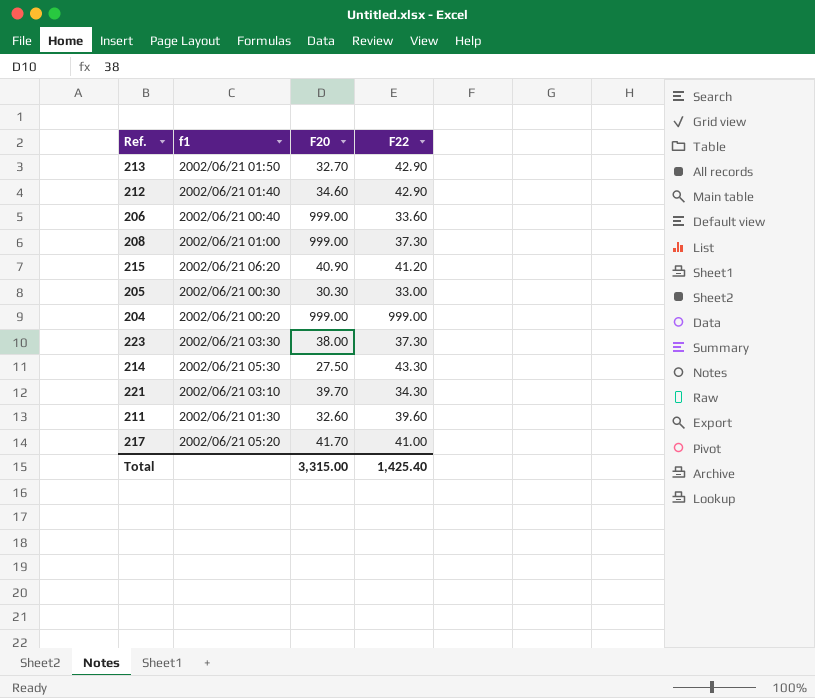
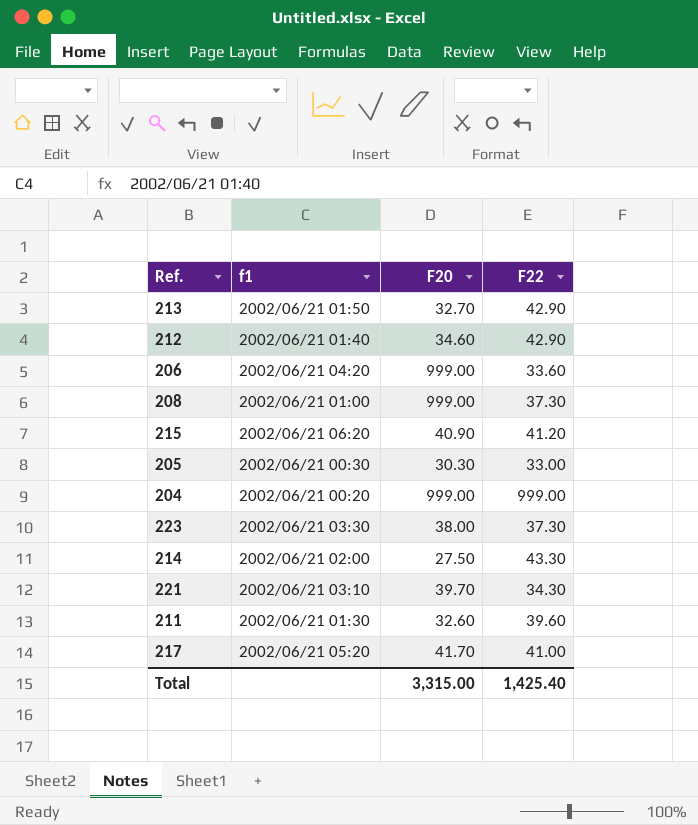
206 | f1: 2002/06/21 00:40 -> 2002/06/21 04:20
214 | f1: 2002/06/21 05:30 -> 2002/06/21 02:00

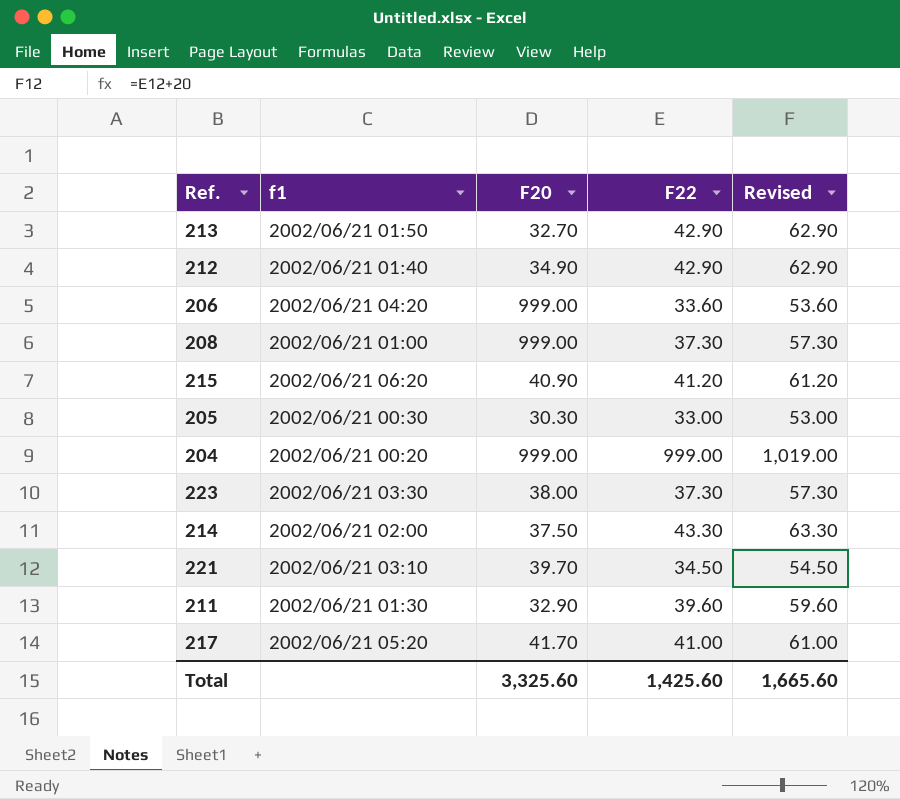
column Revised | formula: none -> [F22] + 20
212 | F20: 34.60 -> 34.90
214 | F20: 27.50 -> 37.50
221 | F22: 34.30 -> 34.50
211 | F20: 32.60 -> 32.90
Total | F20: 3,315.00 -> 3,325.60
Total | F22: 1,425.40 -> 1,425.60

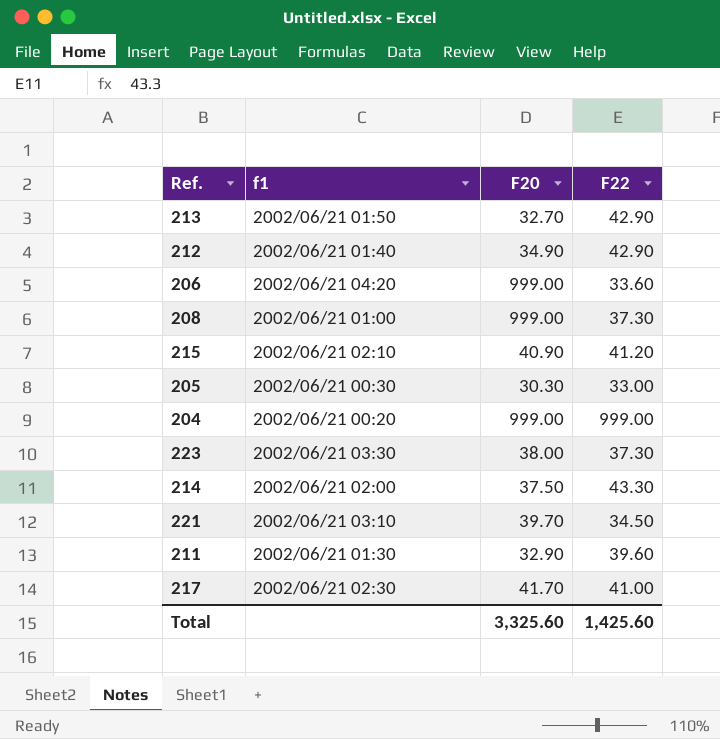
column Revised | formula: [F22] + 20 -> none
215 | f1: 2002/06/21 06:20 -> 2002/06/21 02:10
217 | f1: 2002/06/21 05:20 -> 2002/06/21 02:30

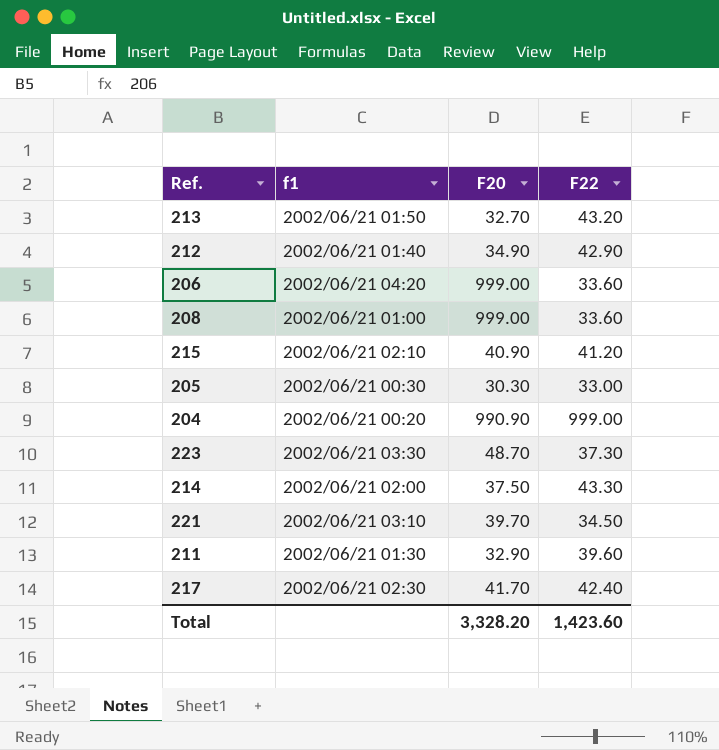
213 | F22: 42.90 -> 43.20
208 | F22: 37.30 -> 33.60
204 | F20: 999.00 -> 990.90
223 | F20: 38.00 -> 48.70
217 | F22: 41.00 -> 42.40
Total | F20: 3,325.60 -> 3,328.20
Total | F22: 1,425.60 -> 1,423.60

